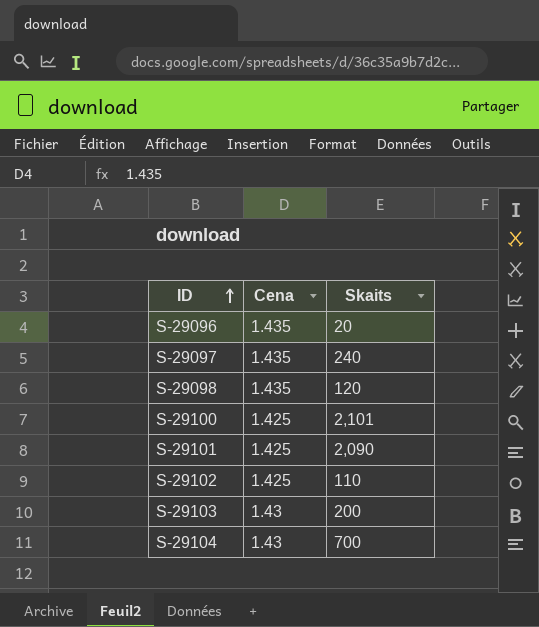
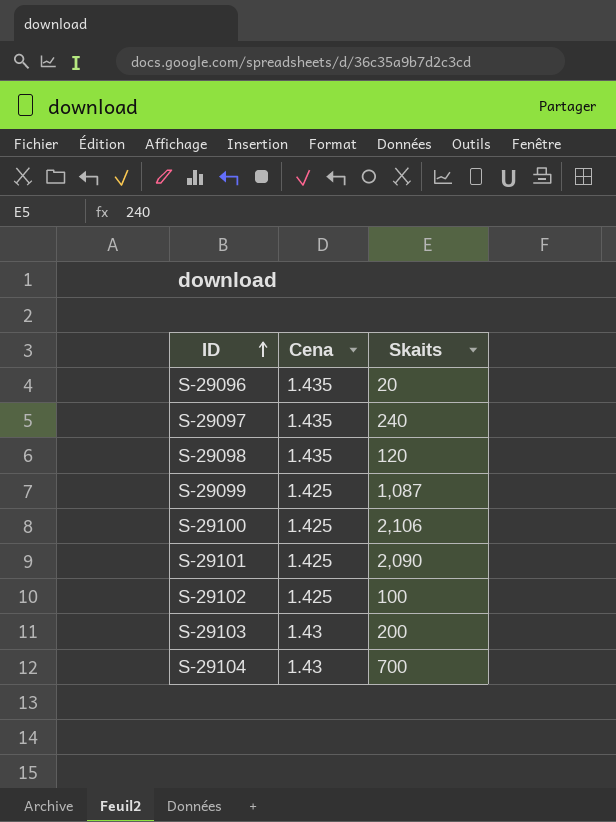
row S-29099: none -> 1.425 | 1,087
S-29100 | Skaits: 2,101 -> 2,106
S-29102 | Skaits: 110 -> 100

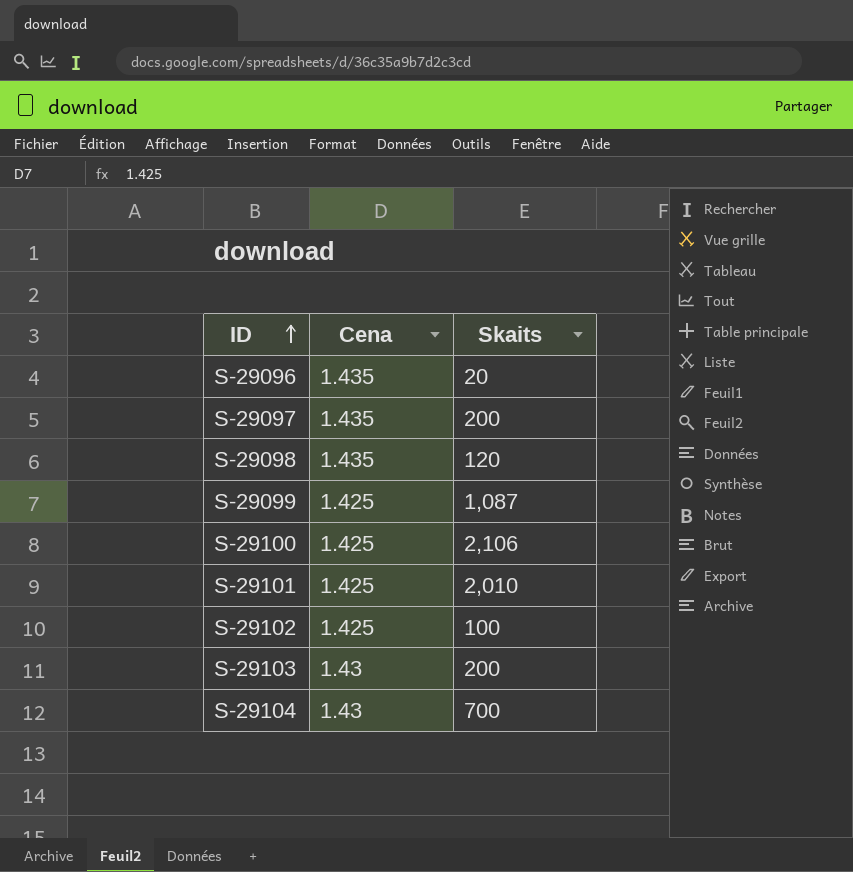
S-29097 | Skaits: 240 -> 200
S-29101 | Skaits: 2,090 -> 2,010

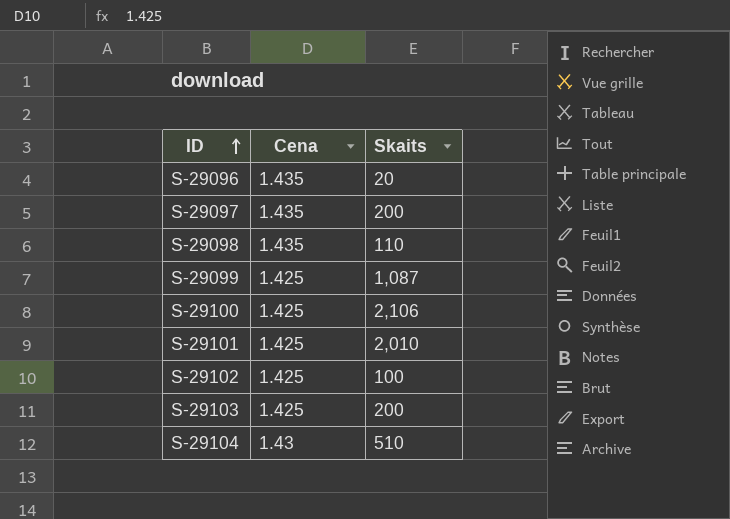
S-29098 | Skaits: 120 -> 110
S-29103 | Cena: 1.43 -> 1.425
S-29104 | Skaits: 700 -> 510

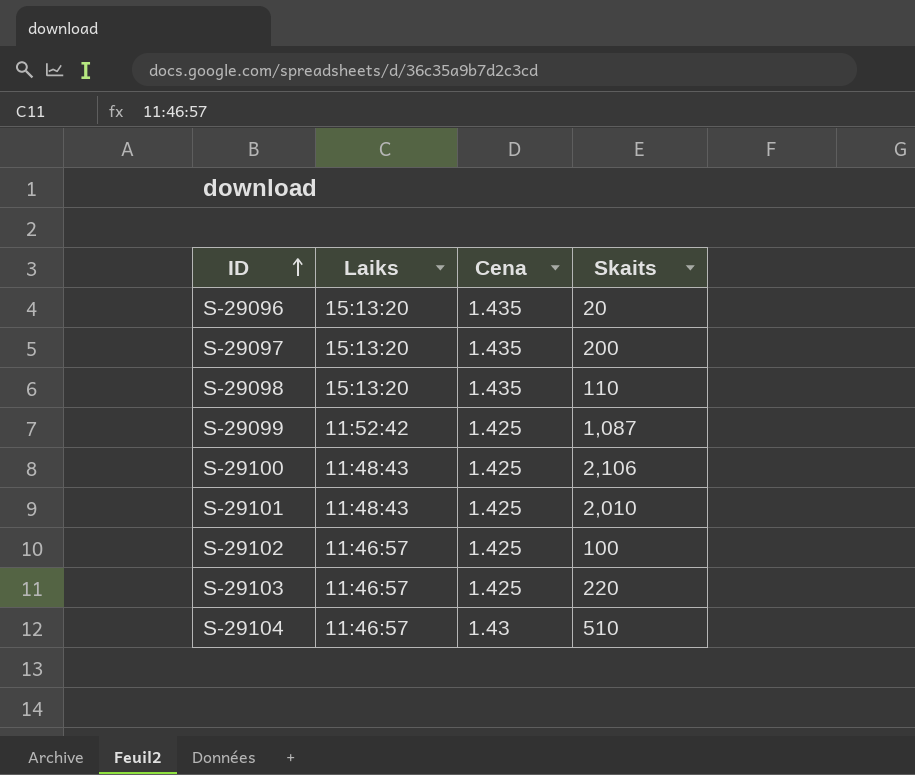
column Laiks | position: none -> 2
S-29103 | Skaits: 200 -> 220

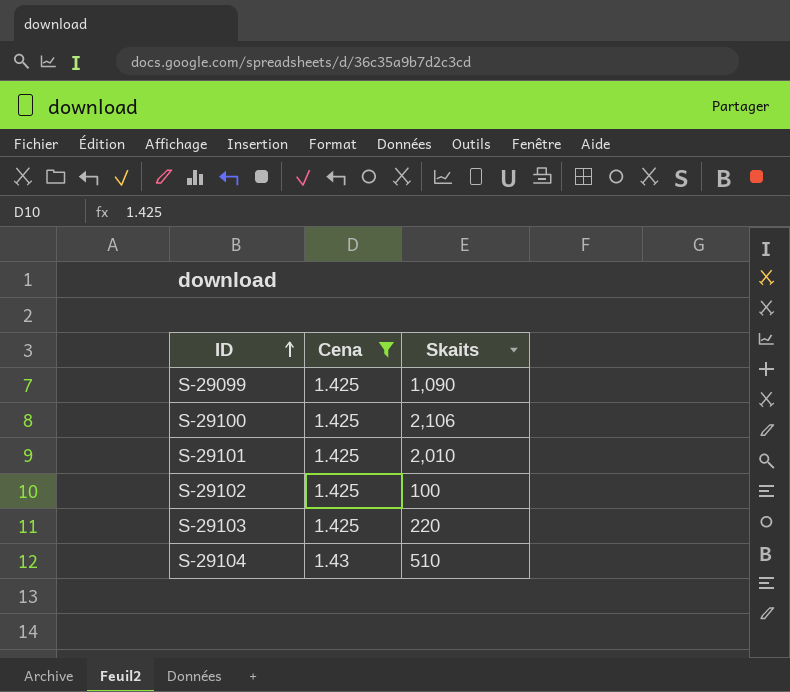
filter: none -> Cena != 1.435
column Laiks | position: 2 -> none
S-29099 | Skaits: 1,087 -> 1,090

